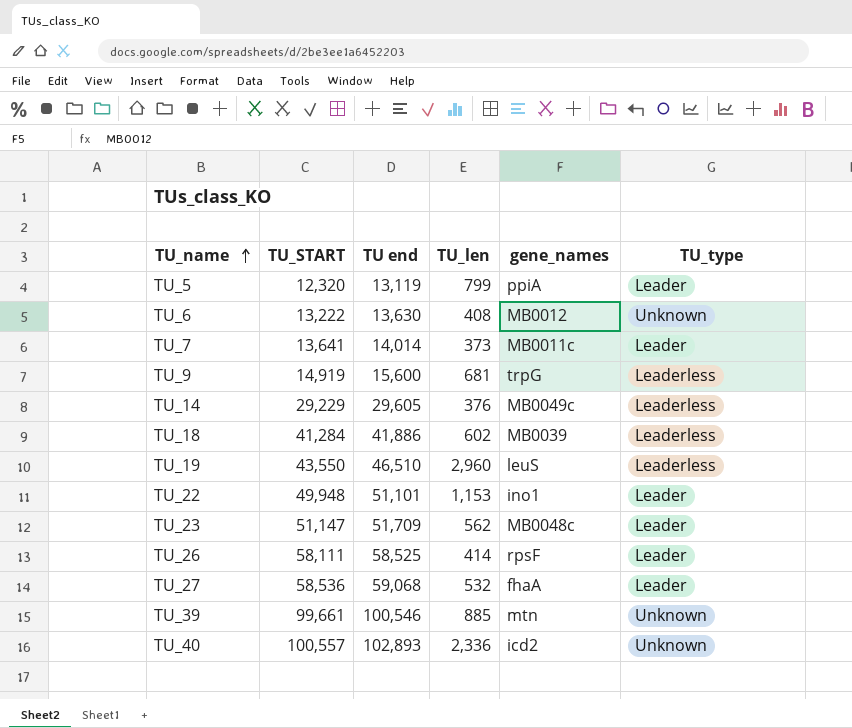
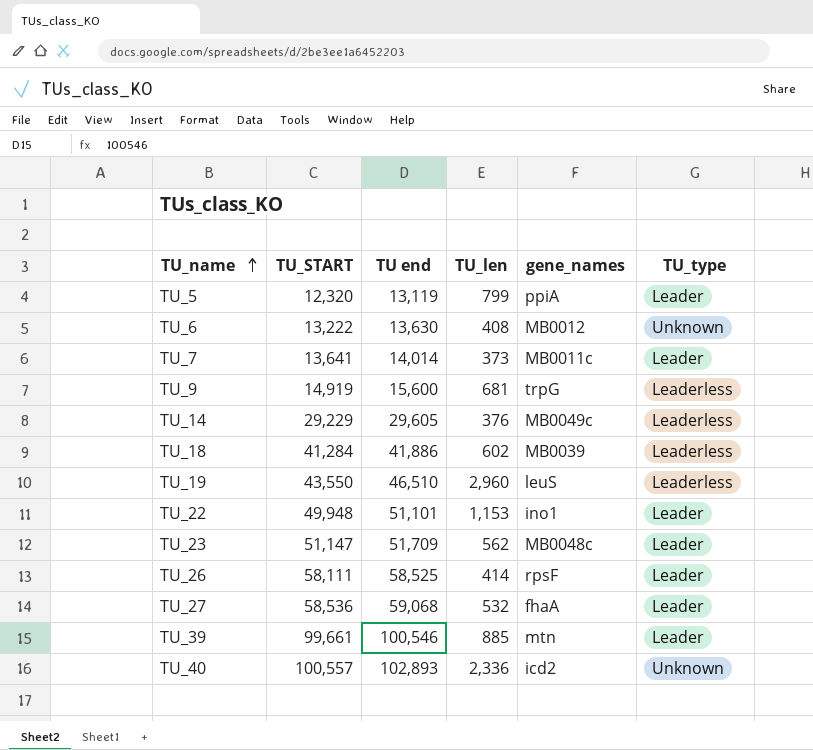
TU_39 | TU_type: Unknown -> Leader

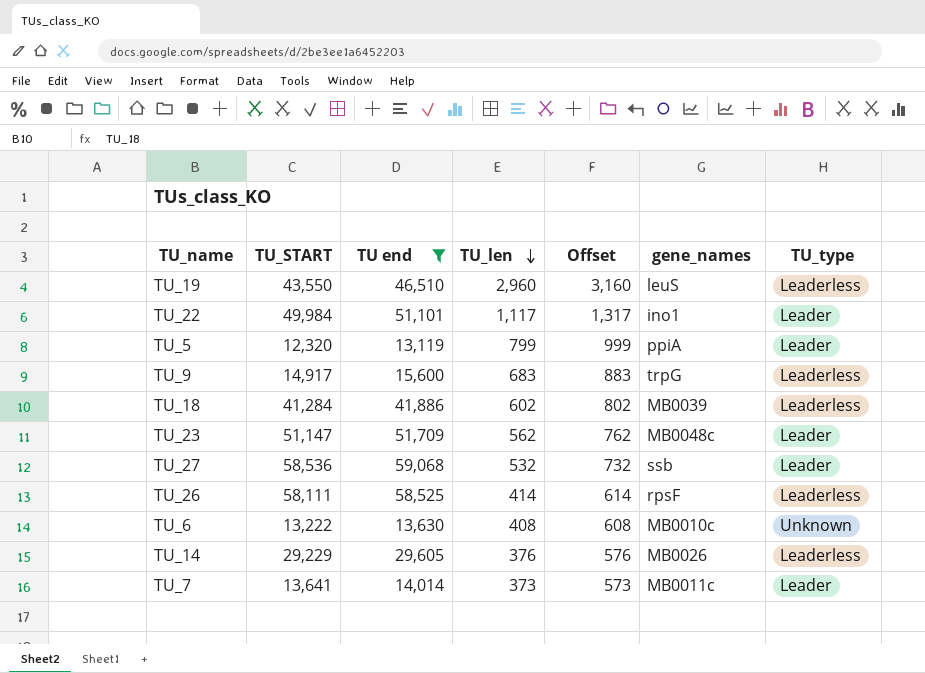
filter: none -> TU end <= 59,068
row order: TU_name ascending -> TU_len descending
column Offset | formula: none -> [TU_len] + 200
TU_22 | TU_START: 49,948 -> 49,984
TU_22 | TU_len: 1,153 -> 1,117
TU_9 | TU_START: 14,919 -> 14,917
TU_9 | TU_len: 681 -> 683
TU_27 | gene_names: fhaA -> ssb
TU_26 | TU_type: Leader -> Leaderless
TU_6 | gene_names: MB0012 -> MB0010c
TU_14 | gene_names: MB0049c -> MB0026

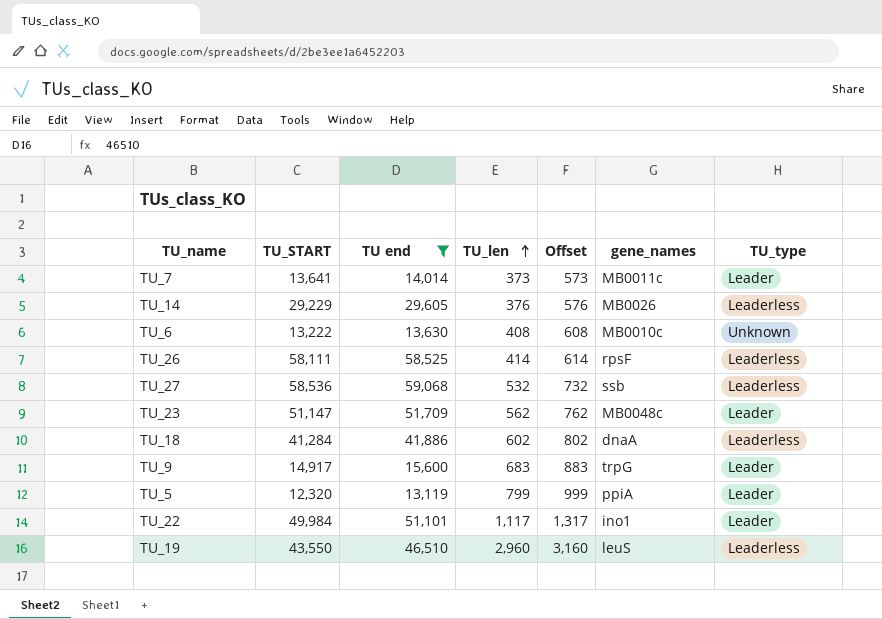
row order: TU_len descending -> TU_len ascending
TU_27 | TU_type: Leader -> Leaderless
TU_18 | gene_names: MB0039 -> dnaA
TU_9 | TU_type: Leaderless -> Leader

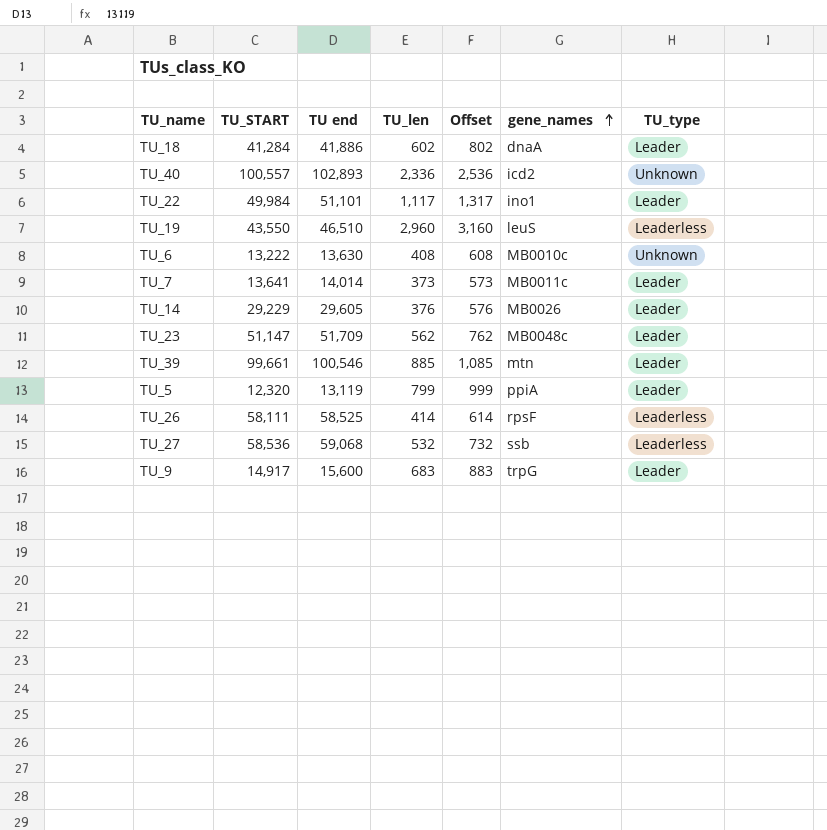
filter: TU end <= 59,068 -> none
row order: TU_len ascending -> gene_names ascending
TU_18 | TU_type: Leaderless -> Leader
TU_14 | TU_type: Leaderless -> Leader

